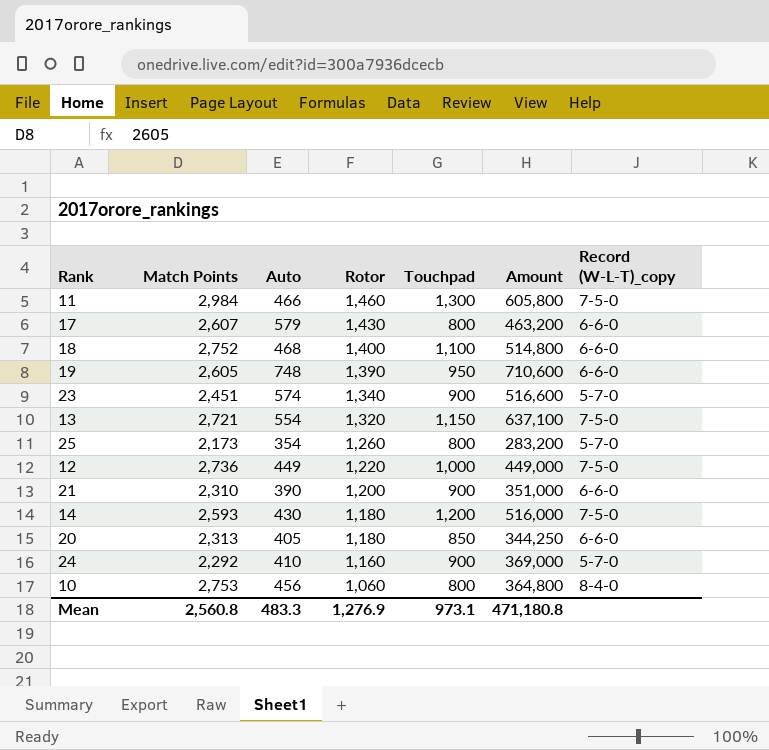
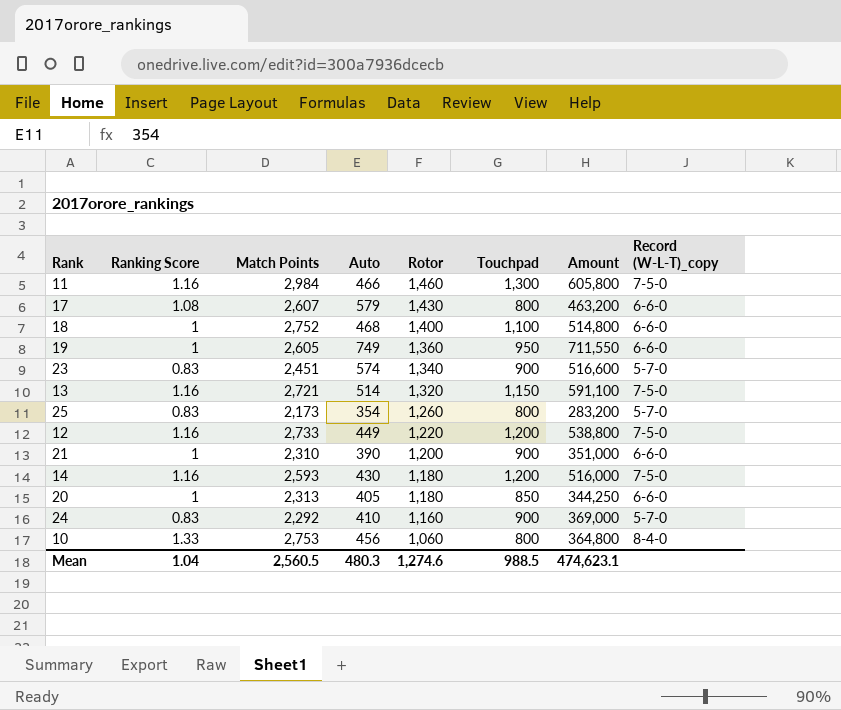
column Ranking Score | position: none -> 2
19 | Auto: 748 -> 749
19 | Rotor: 1,390 -> 1,360
19 | Amount: 710,600 -> 711,550
13 | Auto: 554 -> 514
13 | Amount: 637,100 -> 591,100
12 | Match Points: 2,736 -> 2,733
12 | Touchpad: 1,000 -> 1,200
12 | Amount: 449,000 -> 538,800
Mean | Match Points: 2,560.8 -> 2,560.5
Mean | Auto: 483.3 -> 480.3
Mean | Rotor: 1,276.9 -> 1,274.6
Mean | Touchpad: 973.1 -> 988.5
Mean | Amount: 471,180.8 -> 474,623.1

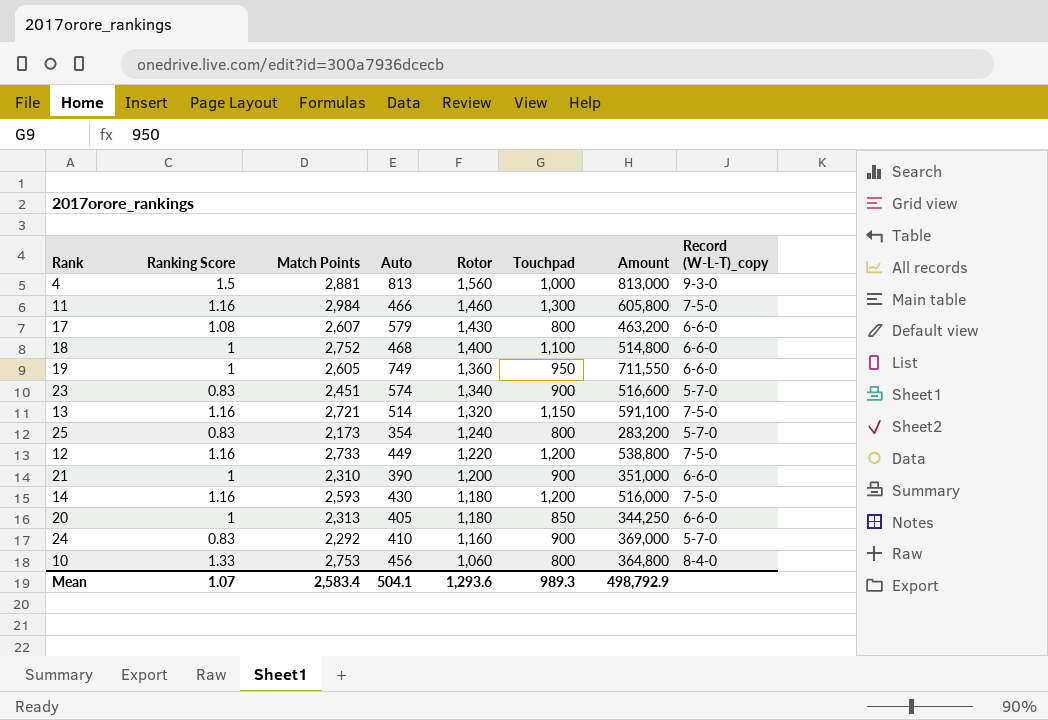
row 4: none -> 1.5 | 2,881 | 813 | 1,560 | 1,000 | 813,000 | 9-3-0
25 | Rotor: 1,260 -> 1,240
Mean | Ranking Score: 1.04 -> 1.07
Mean | Match Points: 2,560.5 -> 2,583.4
Mean | Auto: 480.3 -> 504.1
Mean | Rotor: 1,274.6 -> 1,293.6
Mean | Touchpad: 988.5 -> 989.3
Mean | Amount: 474,623.1 -> 498,792.9

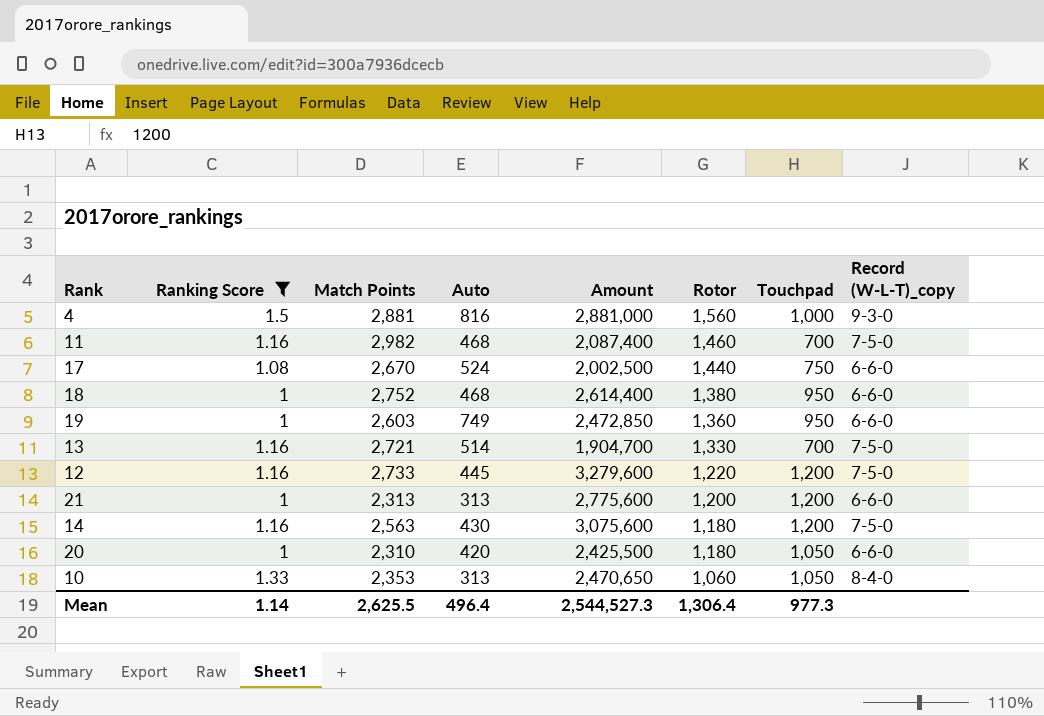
filter: none -> Ranking Score != 0.83
column Amount | formula: [Auto] * [Touchpad] -> [Match Points] * [Touchpad]
column Amount | position: 7 -> 5
4 | Auto: 813 -> 816
11 | Match Points: 2,984 -> 2,982
11 | Auto: 466 -> 468
11 | Touchpad: 1,300 -> 700
17 | Match Points: 2,607 -> 2,670
17 | Auto: 579 -> 524
17 | Rotor: 1,430 -> 1,440
17 | Touchpad: 800 -> 750
18 | Rotor: 1,400 -> 1,380
18 | Touchpad: 1,100 -> 950
19 | Match Points: 2,605 -> 2,603
13 | Rotor: 1,320 -> 1,330
13 | Touchpad: 1,150 -> 700
12 | Auto: 449 -> 445
21 | Match Points: 2,310 -> 2,313
21 | Auto: 390 -> 313
21 | Touchpad: 900 -> 1,200
14 | Match Points: 2,593 -> 2,563
20 | Match Points: 2,313 -> 2,310
20 | Auto: 405 -> 420
20 | Touchpad: 850 -> 1,050
10 | Match Points: 2,753 -> 2,353
10 | Auto: 456 -> 313
10 | Touchpad: 800 -> 1,050
Mean | Ranking Score: 1.07 -> 1.14
Mean | Match Points: 2,583.4 -> 2,625.5
Mean | Auto: 504.1 -> 496.4
Mean | Amount: 498,792.9 -> 2,544,527.3
Mean | Rotor: 1,293.6 -> 1,306.4
Mean | Touchpad: 989.3 -> 977.3

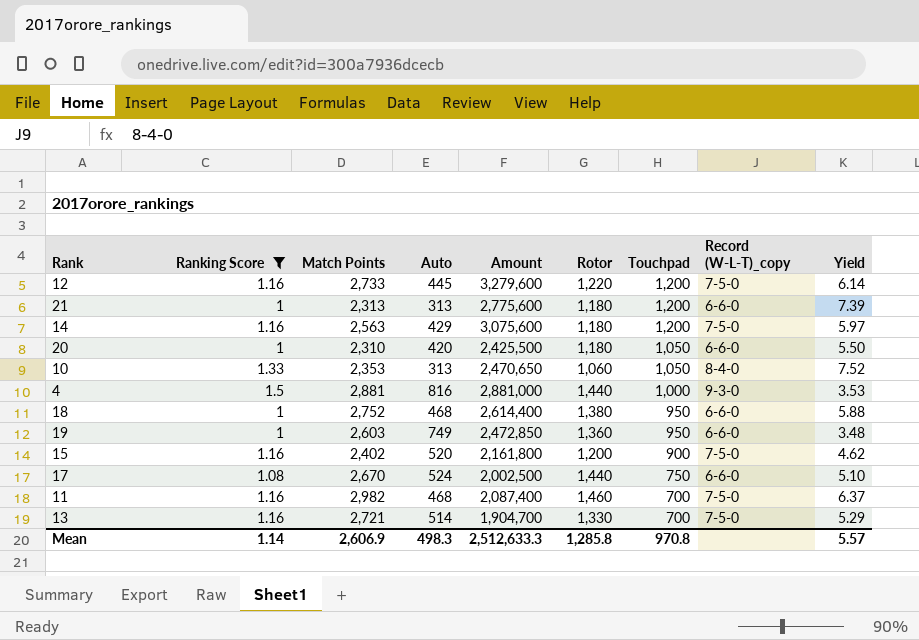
row order: Rotor descending -> Touchpad descending
column Yield | formula: none -> [Match Points] / [Auto]
21 | Rotor: 1,200 -> 1,180
14 | Auto: 430 -> 429
4 | Rotor: 1,560 -> 1,440
row 15: none -> 1.16 | 2,402 | 520 | 2,161,800 | 1,200 | 900 | 7-5-0 | 4.62
Mean | Match Points: 2,625.5 -> 2,606.9
Mean | Auto: 496.4 -> 498.3
Mean | Amount: 2,544,527.3 -> 2,512,633.3
Mean | Rotor: 1,306.4 -> 1,285.8
Mean | Touchpad: 977.3 -> 970.8

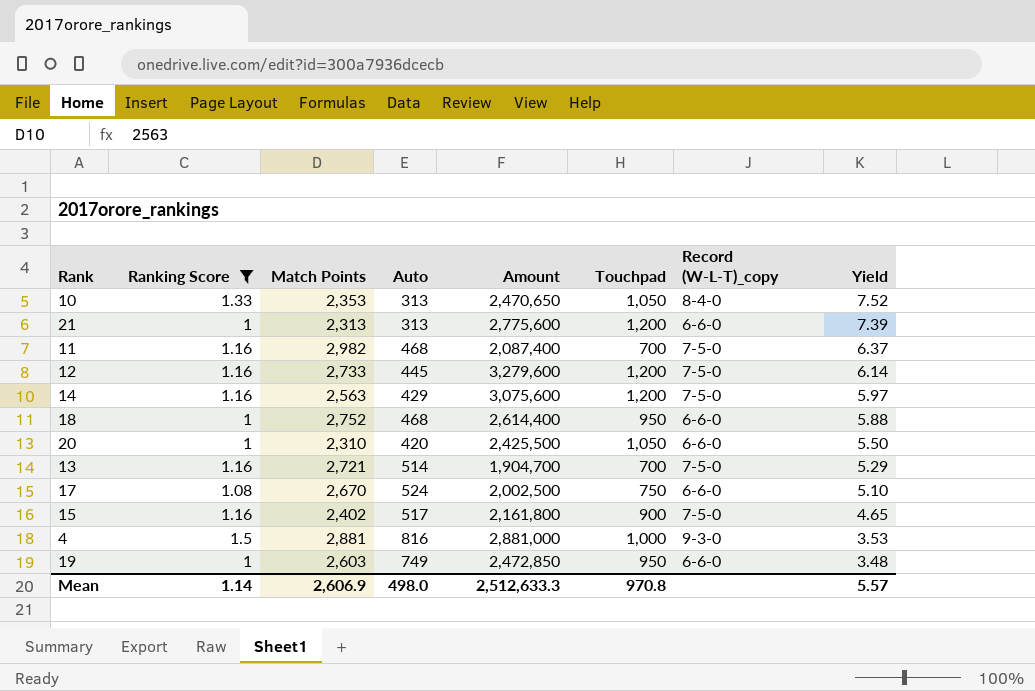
row order: Touchpad descending -> Yield descending
column Rotor | position: 6 -> none
15 | Auto: 520 -> 517
15 | Yield: 4.62 -> 4.65
Mean | Auto: 498.3 -> 498.0

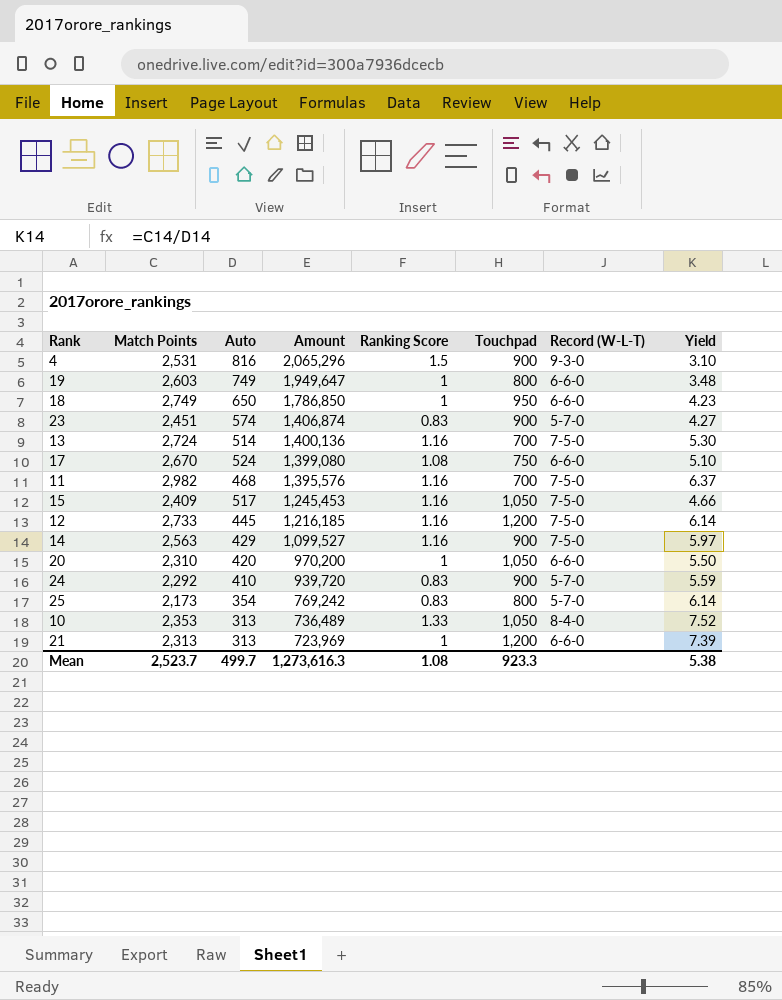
filter: Ranking Score != 0.83 -> none
row order: Yield descending -> Amount descending
column Amount | formula: [Match Points] * [Touchpad] -> [Match Points] * [Auto]
column Ranking Score | position: 2 -> 5
column name: Record (W-L-T)_copy -> Record (W-L-T)
4 | Match Points: 2,881 -> 2,531
4 | Touchpad: 1,000 -> 900
4 | Yield: 3.53 -> 3.10
19 | Touchpad: 950 -> 800
18 | Match Points: 2,752 -> 2,749
18 | Auto: 468 -> 650
18 | Yield: 5.88 -> 4.23
13 | Match Points: 2,721 -> 2,724
13 | Yield: 5.29 -> 5.30
15 | Match Points: 2,402 -> 2,409
15 | Touchpad: 900 -> 1,050
15 | Yield: 4.65 -> 4.66
14 | Touchpad: 1,200 -> 900
Mean | Match Points: 2,606.9 -> 2,523.7
Mean | Auto: 498.0 -> 499.7
Mean | Amount: 2,512,633.3 -> 1,273,616.3
Mean | Ranking Score: 1.14 -> 1.08
Mean | Touchpad: 970.8 -> 923.3
Mean | Yield: 5.57 -> 5.38

